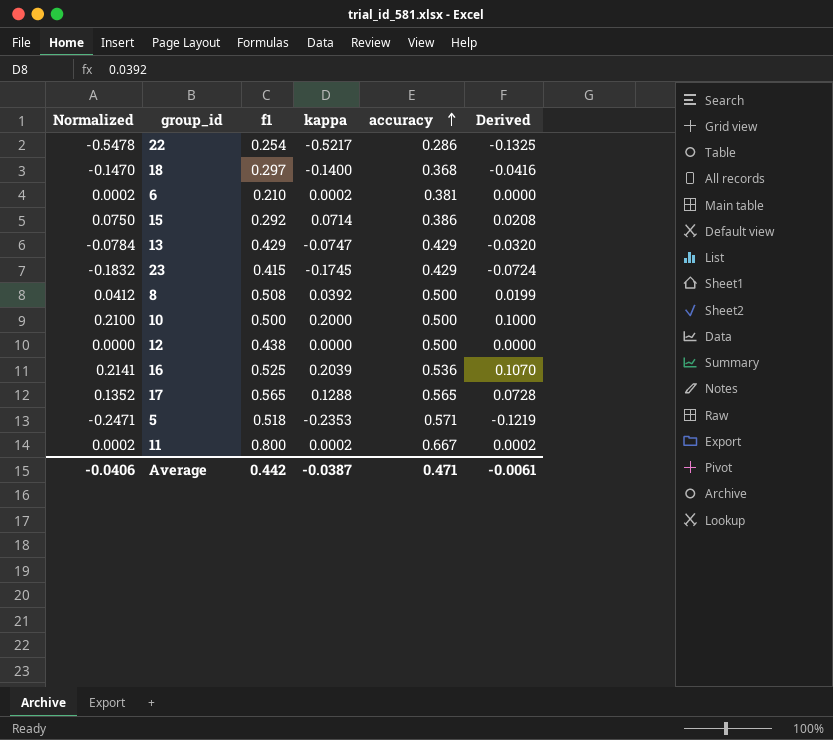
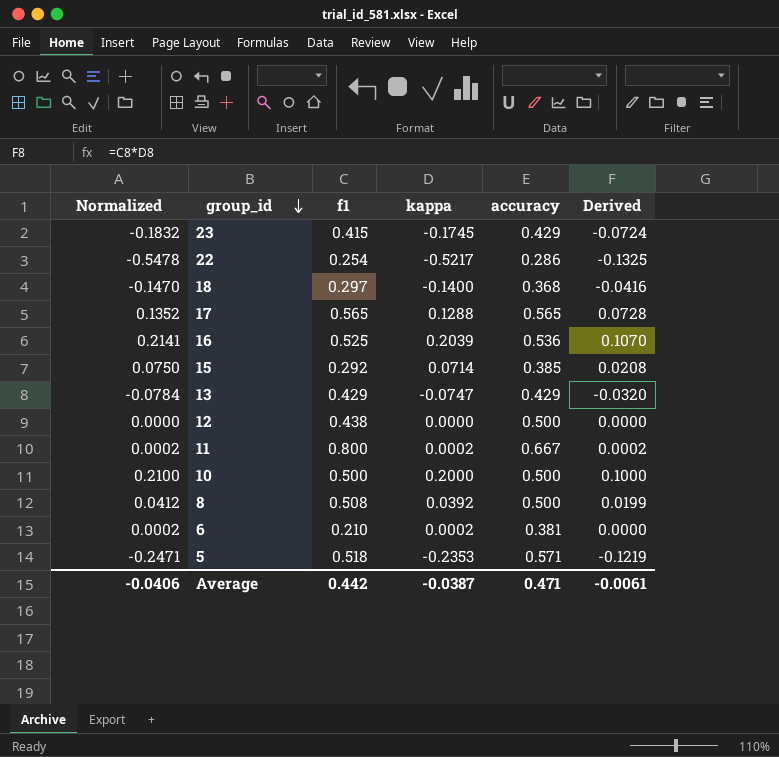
row order: accuracy ascending -> group_id descending
15 | accuracy: 0.386 -> 0.385

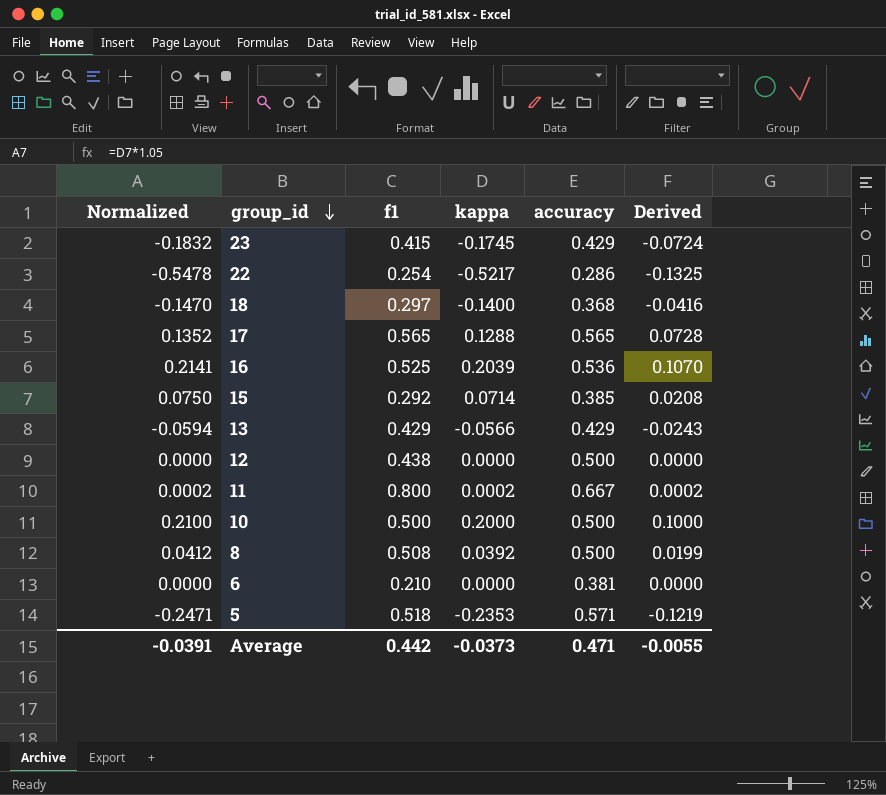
13 | Normalized: -0.0784 -> -0.0594
13 | kappa: -0.0747 -> -0.0566
13 | Derived: -0.0320 -> -0.0243
6 | Normalized: 0.0002 -> 0.0000
6 | kappa: 0.0002 -> 0.0000
Average | Normalized: -0.0406 -> -0.0391
Average | kappa: -0.0387 -> -0.0373
Average | Derived: -0.0061 -> -0.0055

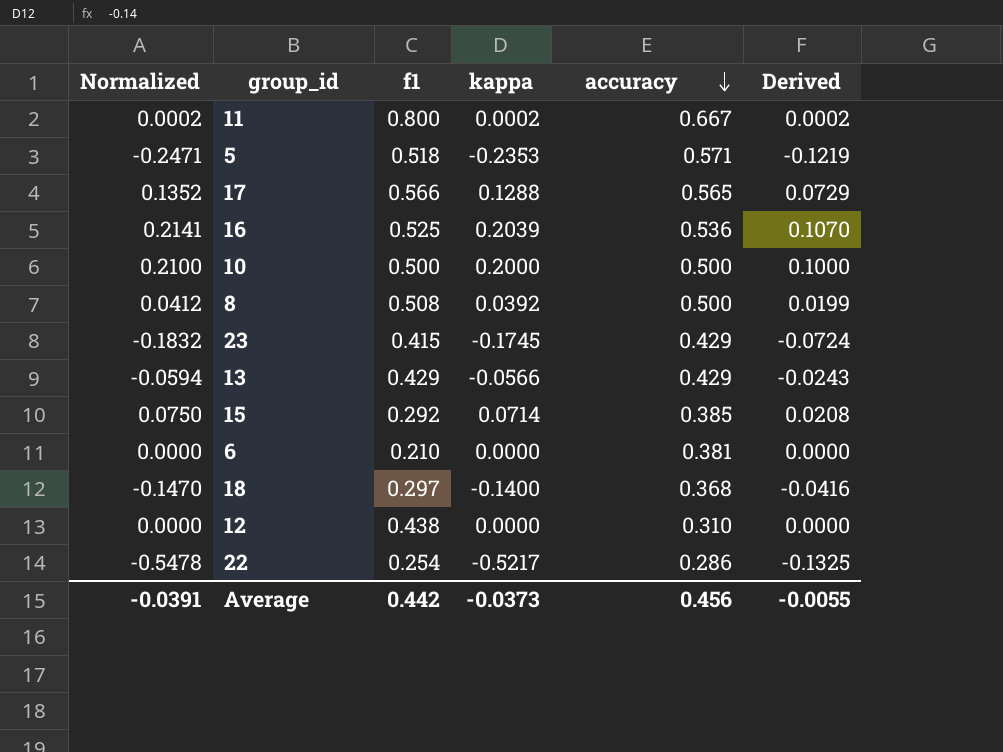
row order: group_id descending -> accuracy descending
17 | f1: 0.565 -> 0.566
17 | Derived: 0.0728 -> 0.0729
12 | accuracy: 0.500 -> 0.310
Average | accuracy: 0.471 -> 0.456

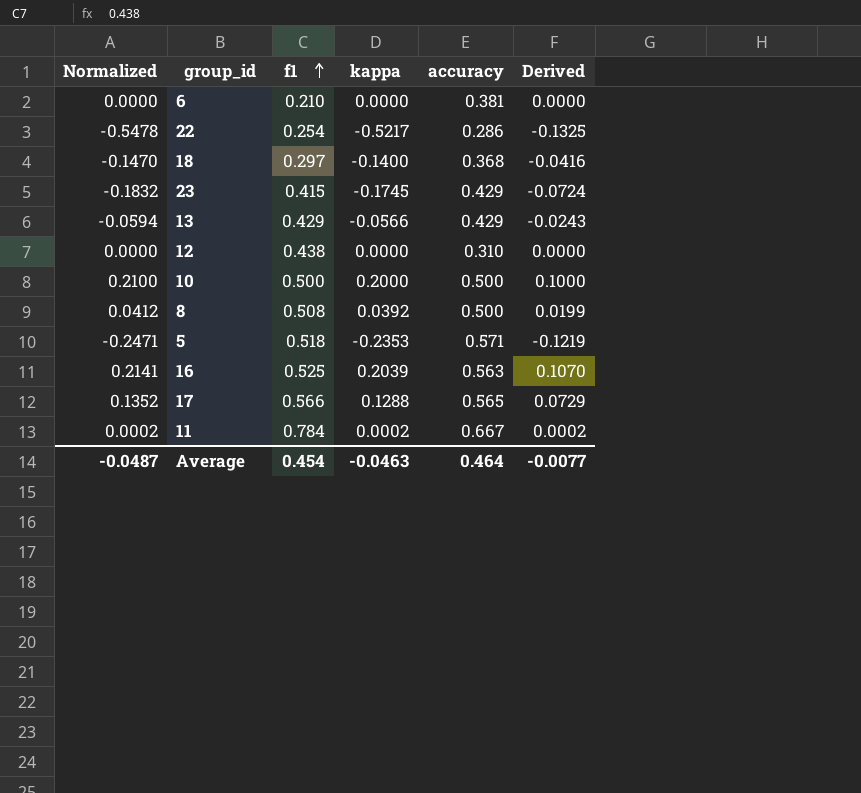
row order: accuracy descending -> f1 ascending
row 15: 0.0750 | 0.292 | 0.0714 | 0.385 | 0.0208 -> none
16 | accuracy: 0.536 -> 0.563
11 | f1: 0.800 -> 0.784
Average | Normalized: -0.0391 -> -0.0487
Average | f1: 0.442 -> 0.454
Average | kappa: -0.0373 -> -0.0463
Average | accuracy: 0.456 -> 0.464
Average | Derived: -0.0055 -> -0.0077

